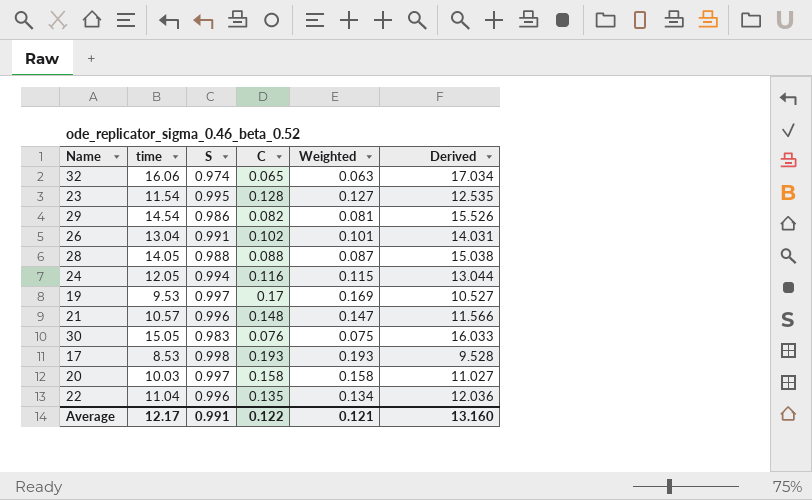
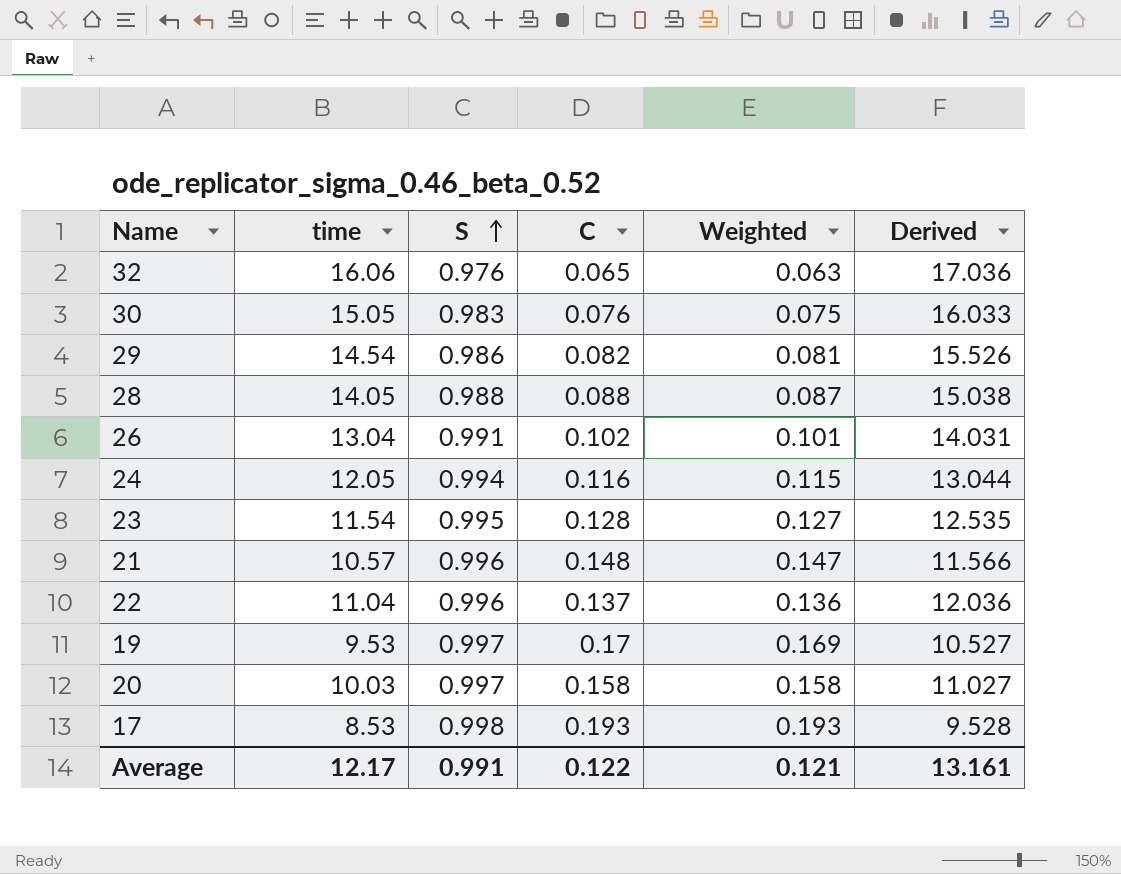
row order: none -> S ascending
32 | S: 0.974 -> 0.976
32 | Derived: 17.034 -> 17.036
22 | C: 0.135 -> 0.137
22 | Weighted: 0.134 -> 0.136
Average | Derived: 13.160 -> 13.161

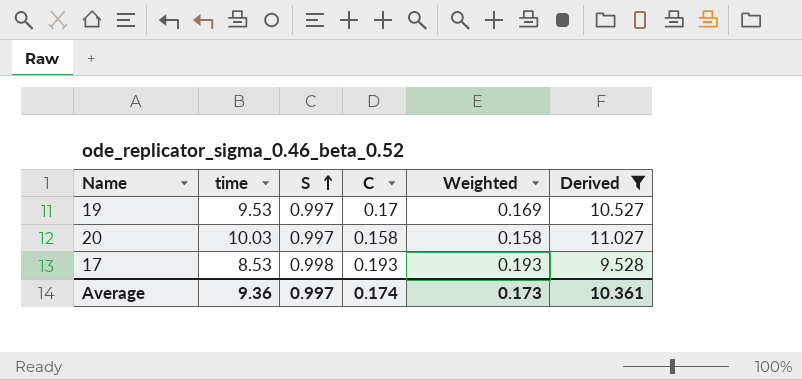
filter: none -> Derived <= 11.027
Average | time: 12.17 -> 9.36
Average | S: 0.991 -> 0.997
Average | C: 0.122 -> 0.174
Average | Weighted: 0.121 -> 0.173
Average | Derived: 13.161 -> 10.361

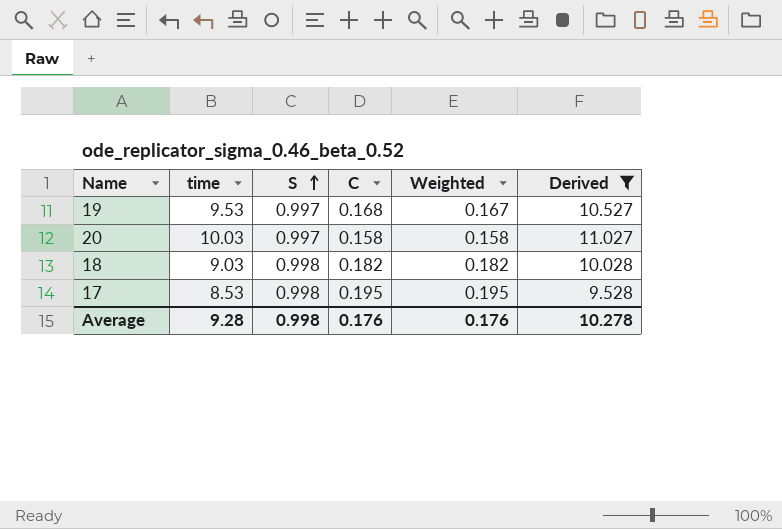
19 | C: 0.17 -> 0.168
19 | Weighted: 0.169 -> 0.167
row 18: none -> 9.03 | 0.998 | 0.182 | 0.182 | 10.028
17 | C: 0.193 -> 0.195
17 | Weighted: 0.193 -> 0.195
Average | time: 9.36 -> 9.28
Average | S: 0.997 -> 0.998
Average | C: 0.174 -> 0.176
Average | Weighted: 0.173 -> 0.176
Average | Derived: 10.361 -> 10.278

